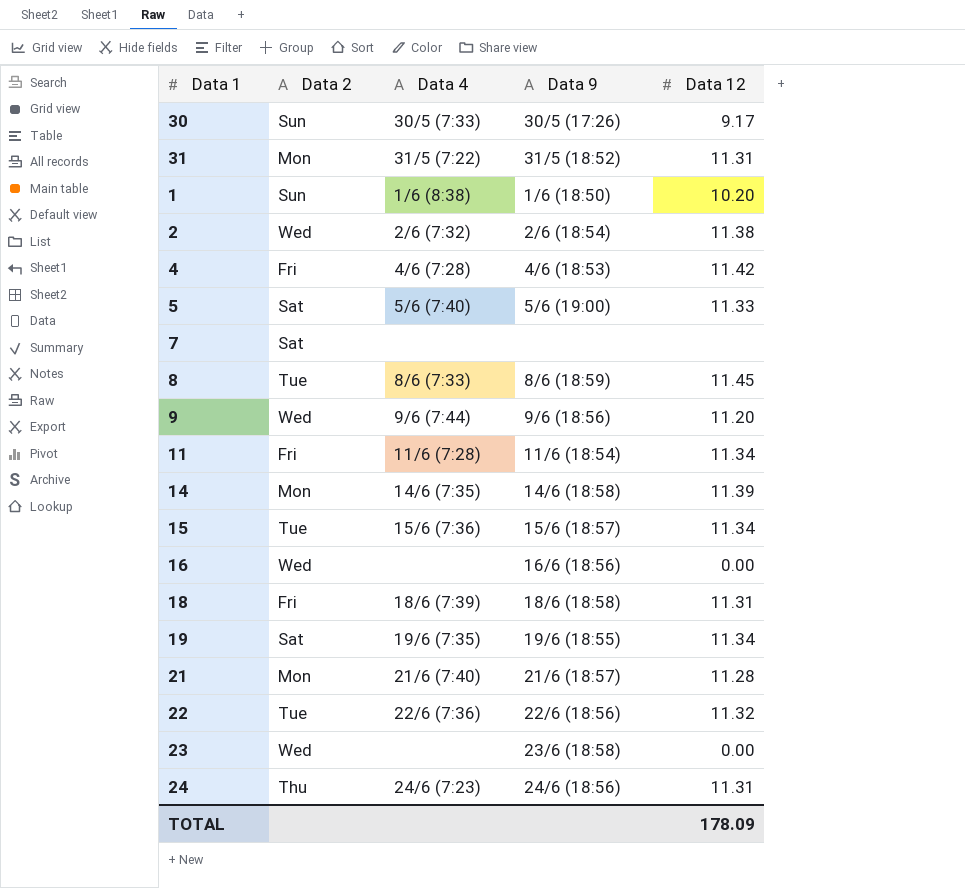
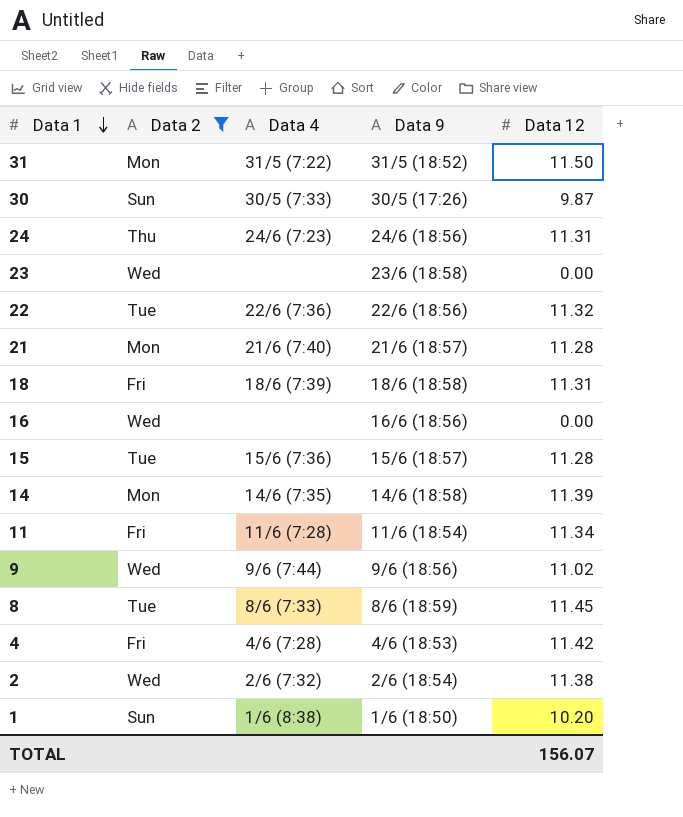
filter: none -> Data 2 != Sat
row order: none -> Data 1 descending
31 | Data 12: 11.31 -> 11.50
30 | Data 12: 9.17 -> 9.87
15 | Data 12: 11.34 -> 11.28
9 | Data 12: 11.20 -> 11.02
TOTAL | Data 12: 178.09 -> 156.07

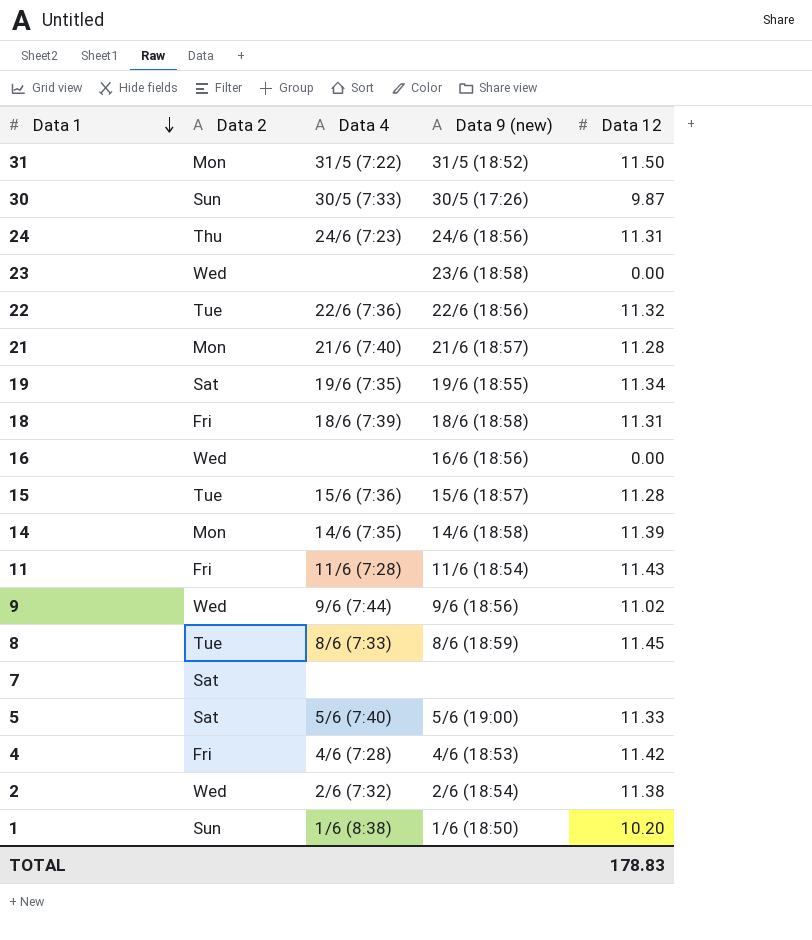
filter: Data 2 != Sat -> none
column name: Data 9 -> Data 9 (new)
11 | Data 12: 11.34 -> 11.43
TOTAL | Data 12: 156.07 -> 178.83

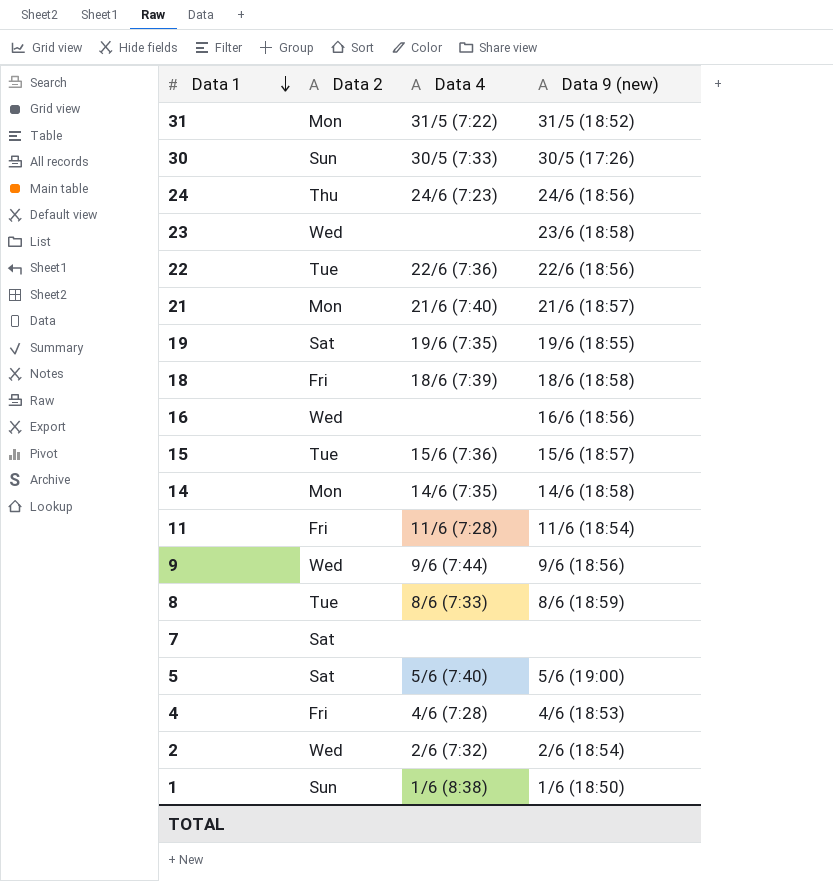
column Data 12 | position: 5 -> none

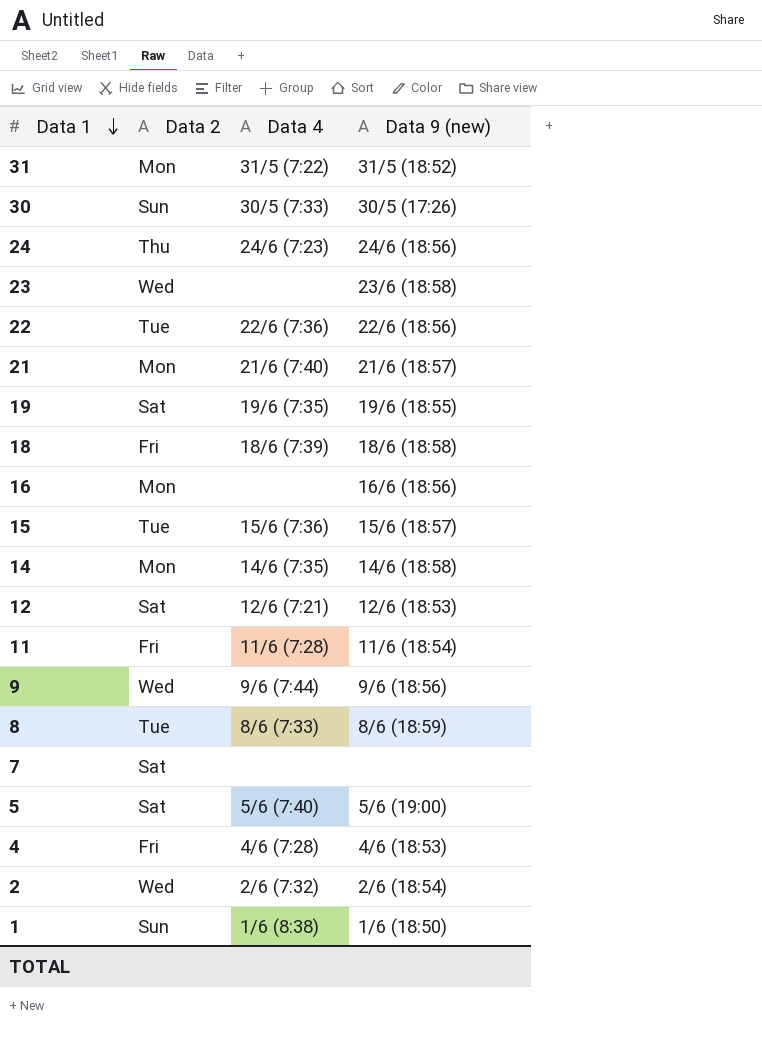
16 | Data 2: Wed -> Mon
row 12: none -> Sat | 12/6 (7:21) | 12/6 (18:53)

